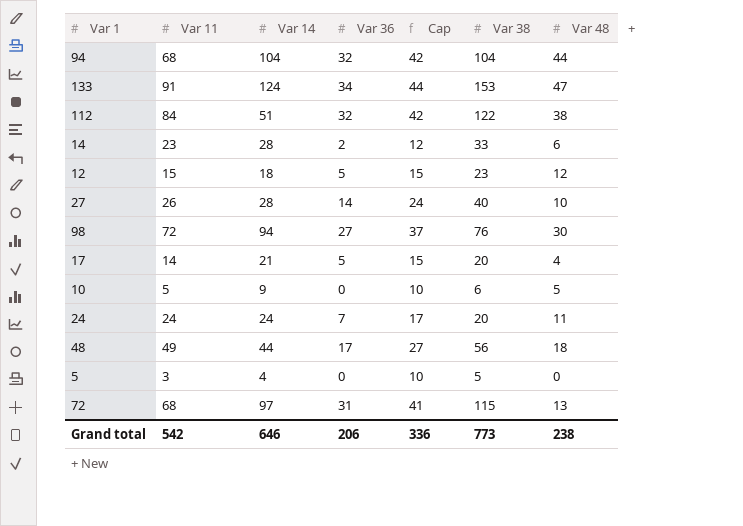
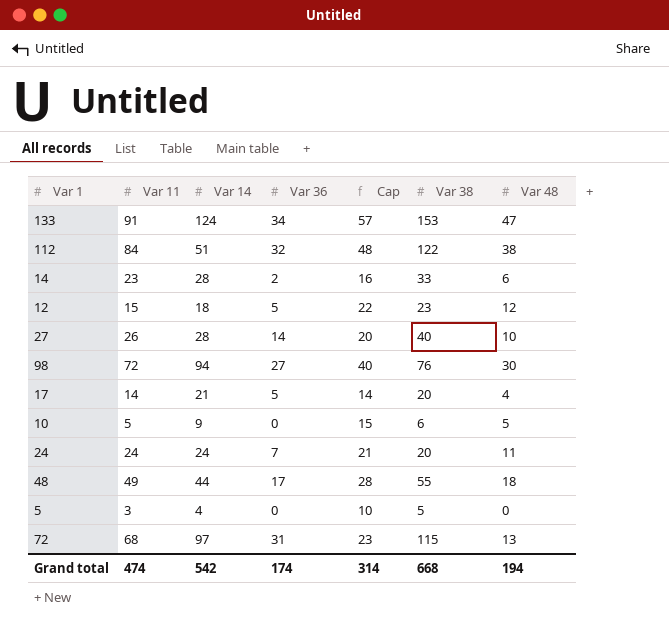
column Cap | formula: [Var 36] + 10 -> [Var 48] + 10
row 94: 68 | 104 | 32 | 42 | 104 | 44 -> none
48 | Var 38: 56 -> 55
Grand total | Var 11: 542 -> 474
Grand total | Var 14: 646 -> 542
Grand total | Var 36: 206 -> 174
Grand total | Cap: 336 -> 314
Grand total | Var 38: 773 -> 668
Grand total | Var 48: 238 -> 194

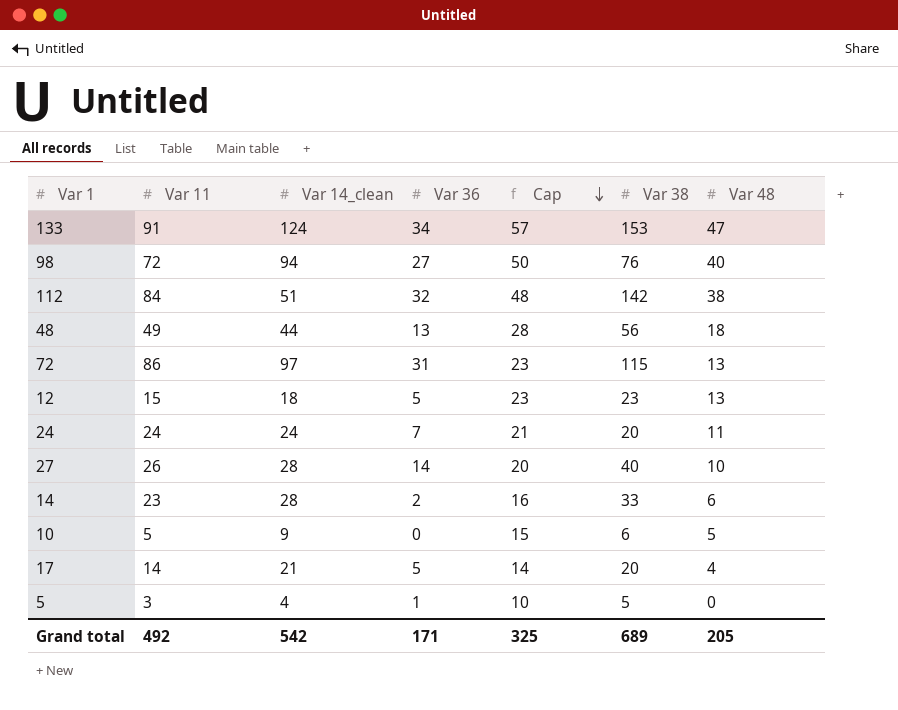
row order: none -> Cap descending
column name: Var 14 -> Var 14_clean
98 | Cap: 40 -> 50
98 | Var 48: 30 -> 40
112 | Var 38: 122 -> 142
48 | Var 36: 17 -> 13
48 | Var 38: 55 -> 56
72 | Var 11: 68 -> 86
12 | Cap: 22 -> 23
12 | Var 48: 12 -> 13
5 | Var 36: 0 -> 1
Grand total | Var 11: 474 -> 492
Grand total | Var 36: 174 -> 171
Grand total | Cap: 314 -> 325
Grand total | Var 38: 668 -> 689
Grand total | Var 48: 194 -> 205

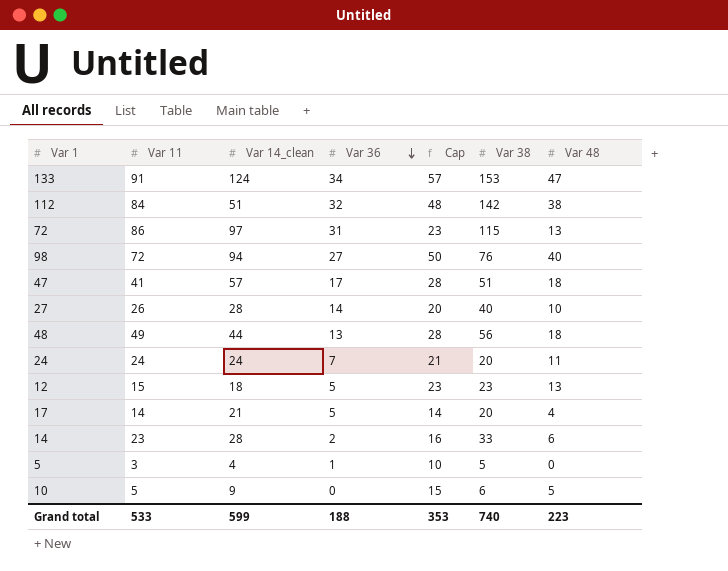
row order: Cap descending -> Var 36 descending
row 47: none -> 41 | 57 | 17 | 28 | 51 | 18
Grand total | Var 11: 492 -> 533
Grand total | Var 14_clean: 542 -> 599
Grand total | Var 36: 171 -> 188
Grand total | Cap: 325 -> 353
Grand total | Var 38: 689 -> 740
Grand total | Var 48: 205 -> 223

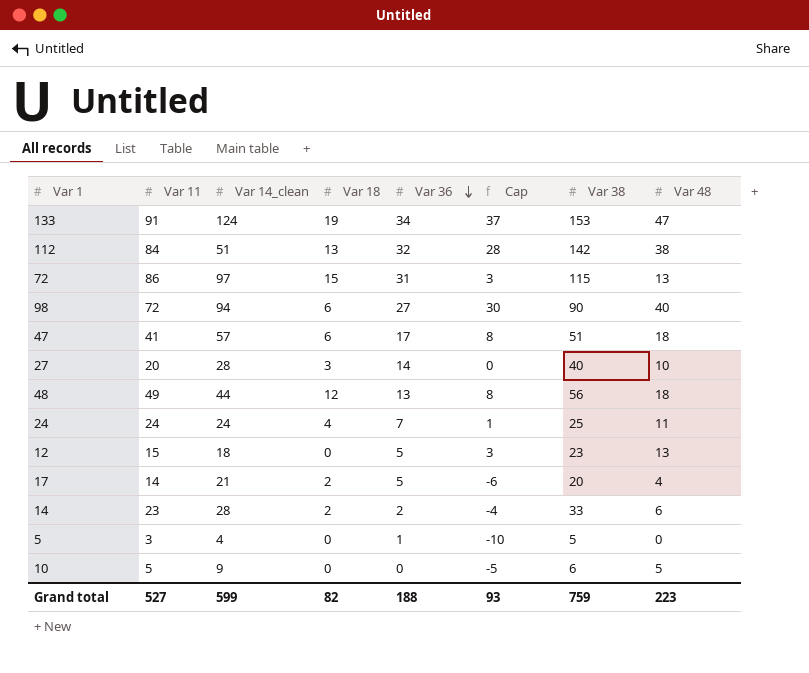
column Var 18 | position: none -> 4
column Cap | formula: [Var 48] + 10 -> [Var 48] - 10
98 | Var 38: 76 -> 90
27 | Var 11: 26 -> 20
24 | Var 38: 20 -> 25
Grand total | Var 11: 533 -> 527
Grand total | Cap: 353 -> 93
Grand total | Var 38: 740 -> 759

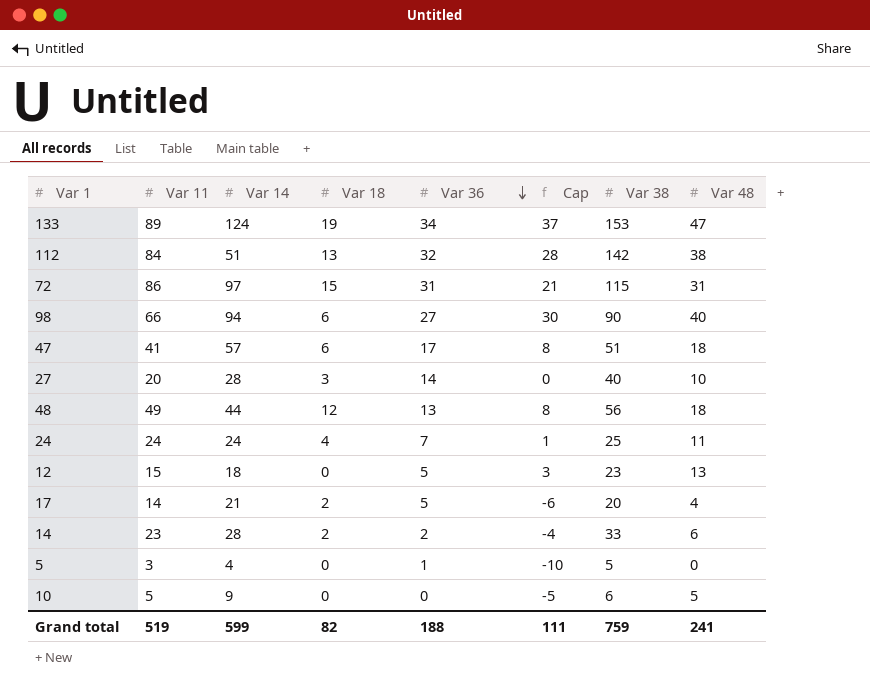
column name: Var 14_clean -> Var 14
133 | Var 11: 91 -> 89
72 | Cap: 3 -> 21
72 | Var 48: 13 -> 31
98 | Var 11: 72 -> 66
Grand total | Var 11: 527 -> 519
Grand total | Cap: 93 -> 111
Grand total | Var 48: 223 -> 241

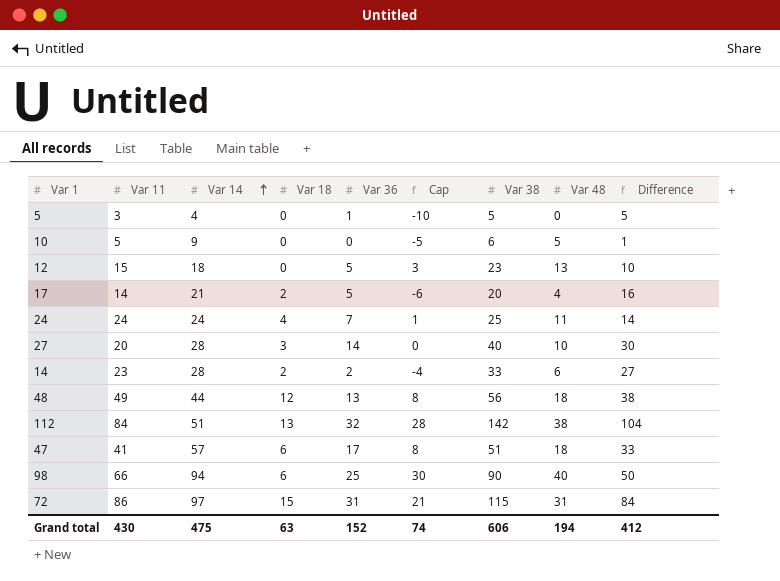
row order: Var 36 descending -> Var 14 ascending
column Difference | formula: none -> [Var 38] - [Var 48]
row 133: 89 | 124 | 19 | 34 | 37 | 153 | 47 -> none
98 | Var 36: 27 -> 25
Grand total | Var 11: 519 -> 430
Grand total | Var 14: 599 -> 475
Grand total | Var 18: 82 -> 63
Grand total | Var 36: 188 -> 152
Grand total | Cap: 111 -> 74
Grand total | Var 38: 759 -> 606
Grand total | Var 48: 241 -> 194

